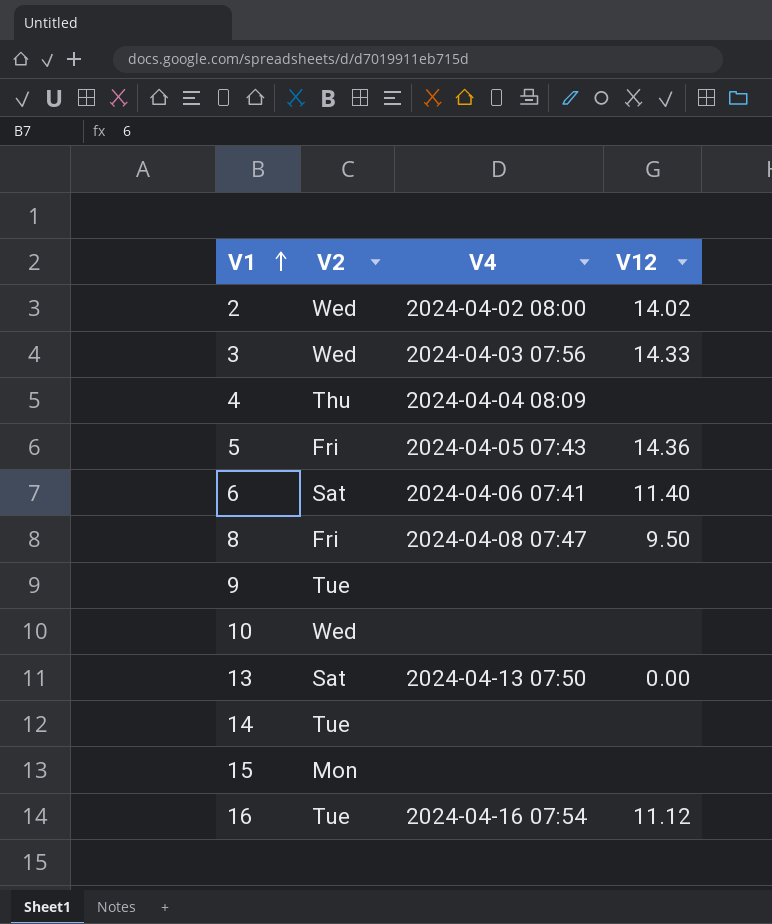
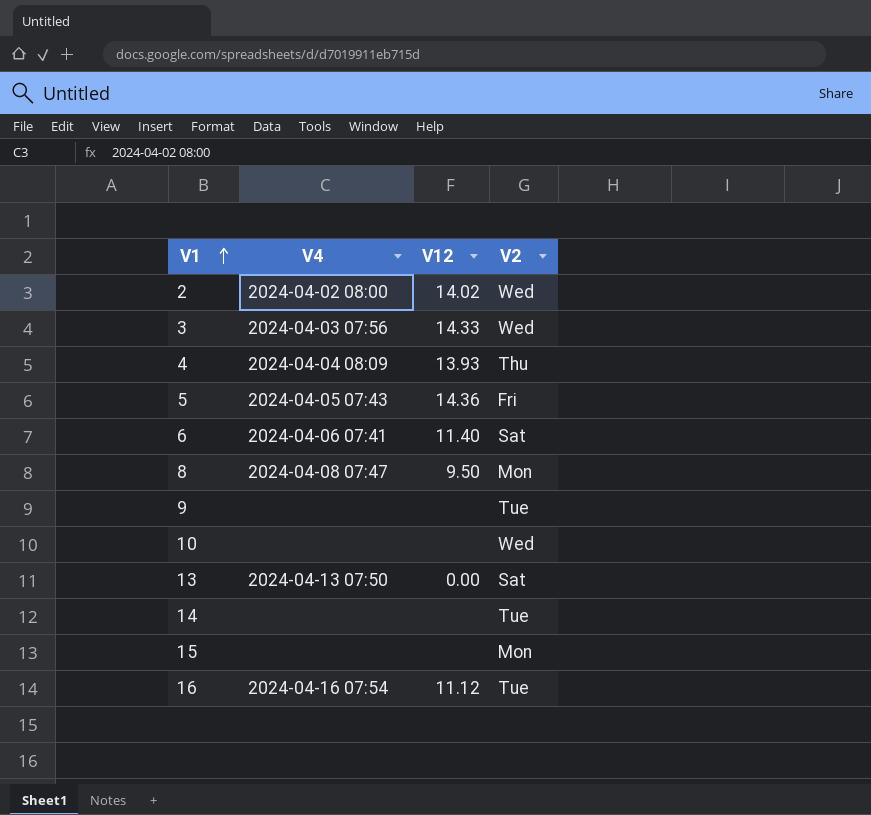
column V2 | position: 2 -> 4
4 | V12: none -> 13.93
8 | V2: Fri -> Mon

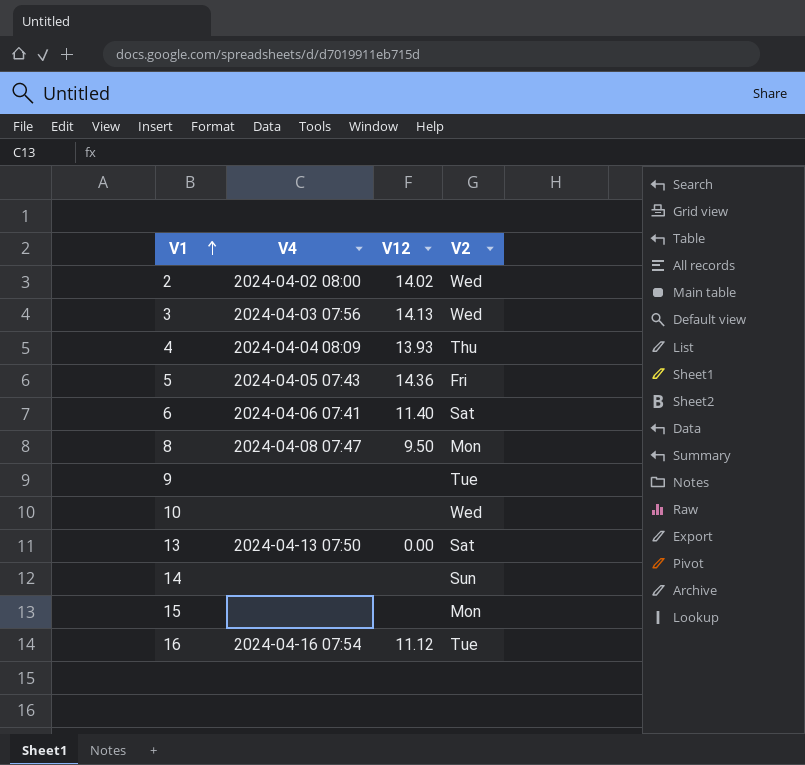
3 | V12: 14.33 -> 14.13
14 | V2: Tue -> Sun

